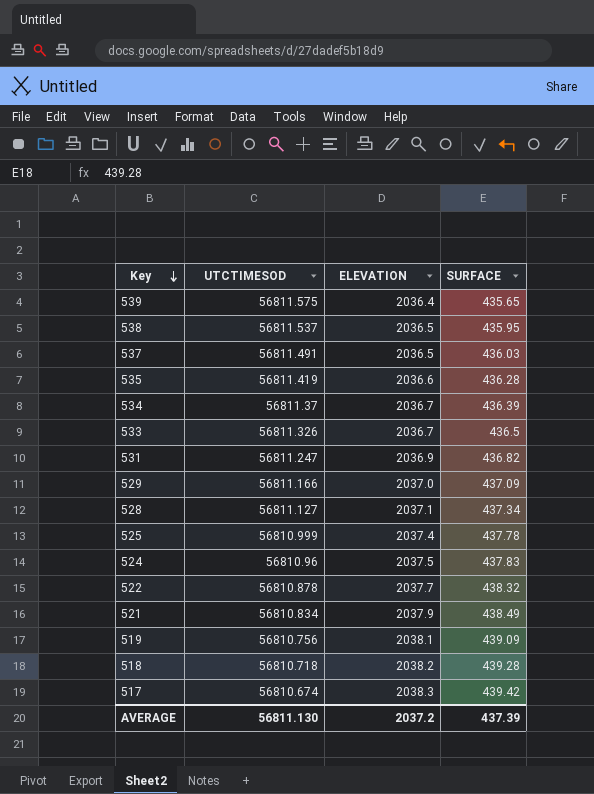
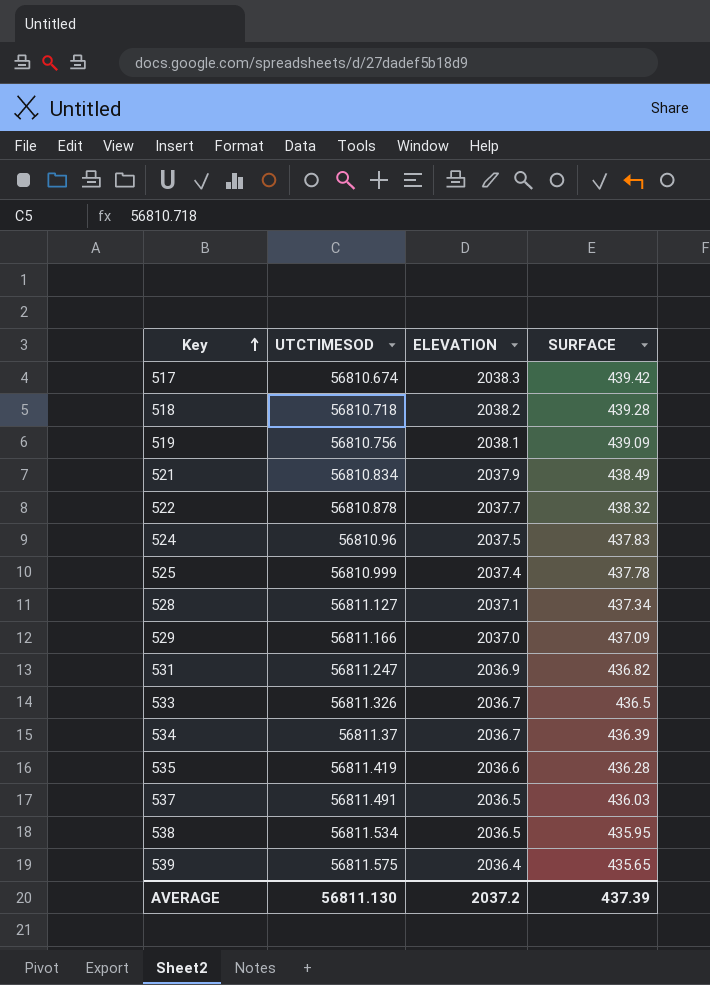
row order: Key descending -> Key ascending
538 | UTCTIMESOD: 56811.537 -> 56811.534

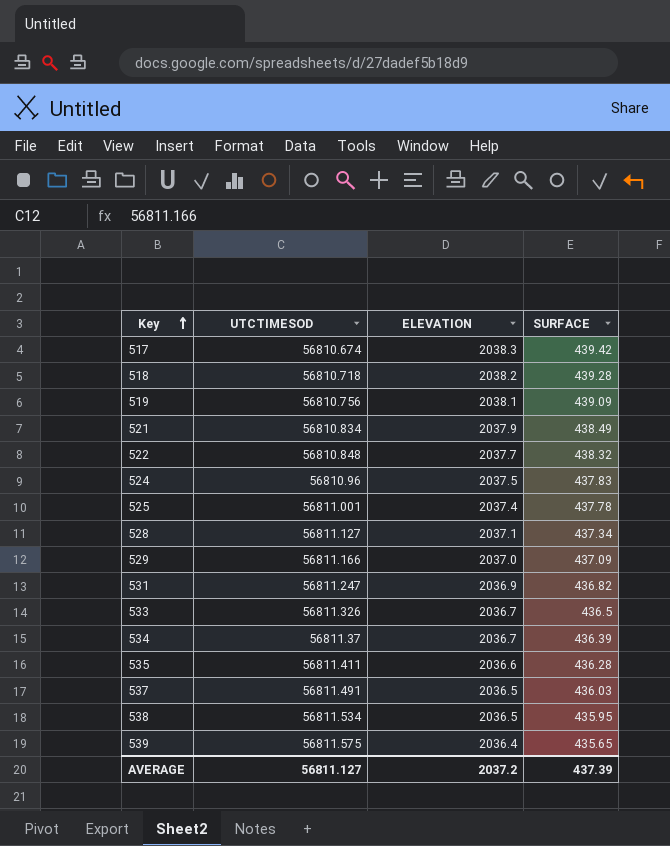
522 | UTCTIMESOD: 56810.878 -> 56810.848
525 | UTCTIMESOD: 56810.999 -> 56811.001
535 | UTCTIMESOD: 56811.419 -> 56811.411
AVERAGE | UTCTIMESOD: 56811.130 -> 56811.127

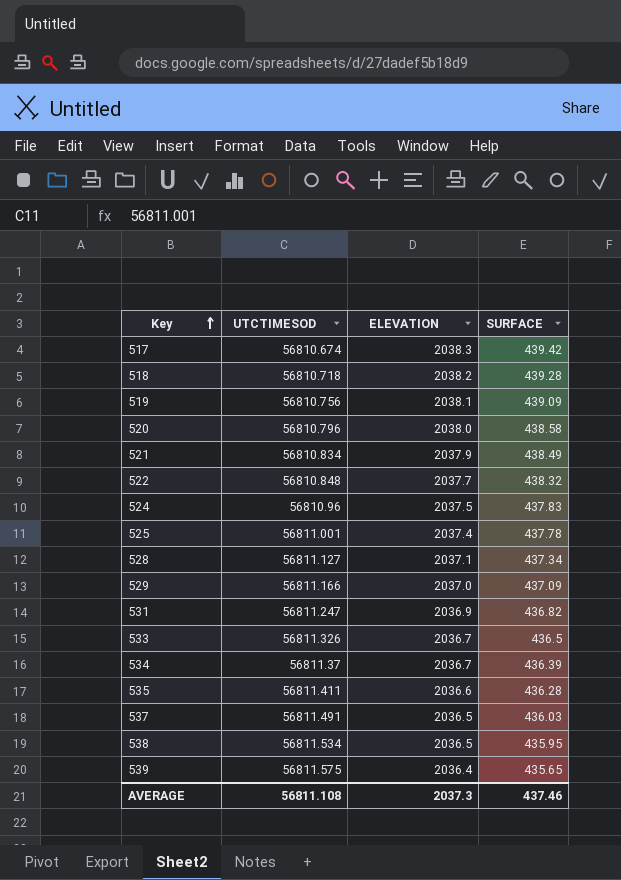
row 520: none -> 56810.796 | 2038.0 | 438.58
AVERAGE | UTCTIMESOD: 56811.127 -> 56811.108
AVERAGE | ELEVATION: 2037.2 -> 2037.3
AVERAGE | SURFACE: 437.39 -> 437.46

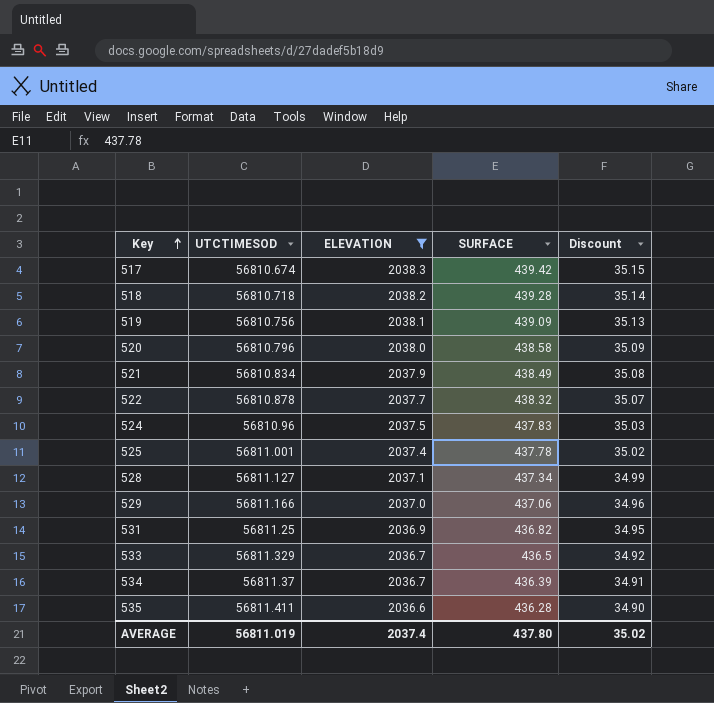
filter: none -> ELEVATION >= 2036.6
column Discount | formula: none -> [SURFACE] * 0.08
522 | UTCTIMESOD: 56810.848 -> 56810.878
529 | SURFACE: 437.09 -> 437.06
531 | UTCTIMESOD: 56811.247 -> 56811.25
533 | UTCTIMESOD: 56811.326 -> 56811.329
AVERAGE | UTCTIMESOD: 56811.108 -> 56811.019
AVERAGE | ELEVATION: 2037.3 -> 2037.4
AVERAGE | SURFACE: 437.46 -> 437.80

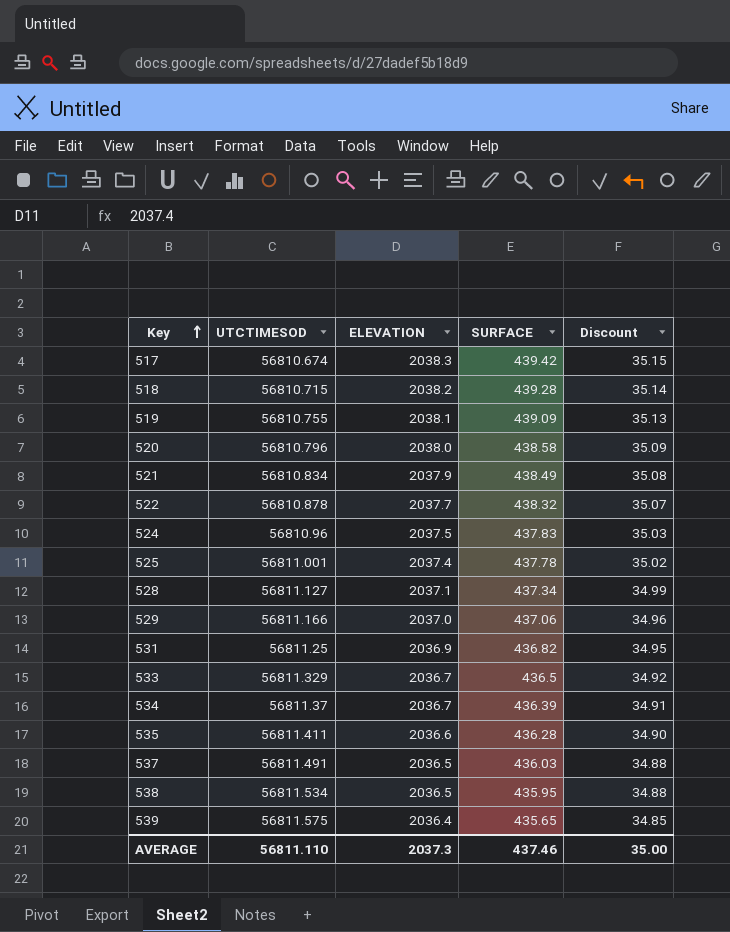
filter: ELEVATION >= 2036.6 -> none
518 | UTCTIMESOD: 56810.718 -> 56810.715
519 | UTCTIMESOD: 56810.756 -> 56810.755
AVERAGE | UTCTIMESOD: 56811.019 -> 56811.110
AVERAGE | ELEVATION: 2037.4 -> 2037.3
AVERAGE | SURFACE: 437.80 -> 437.46
AVERAGE | Discount: 35.02 -> 35.00

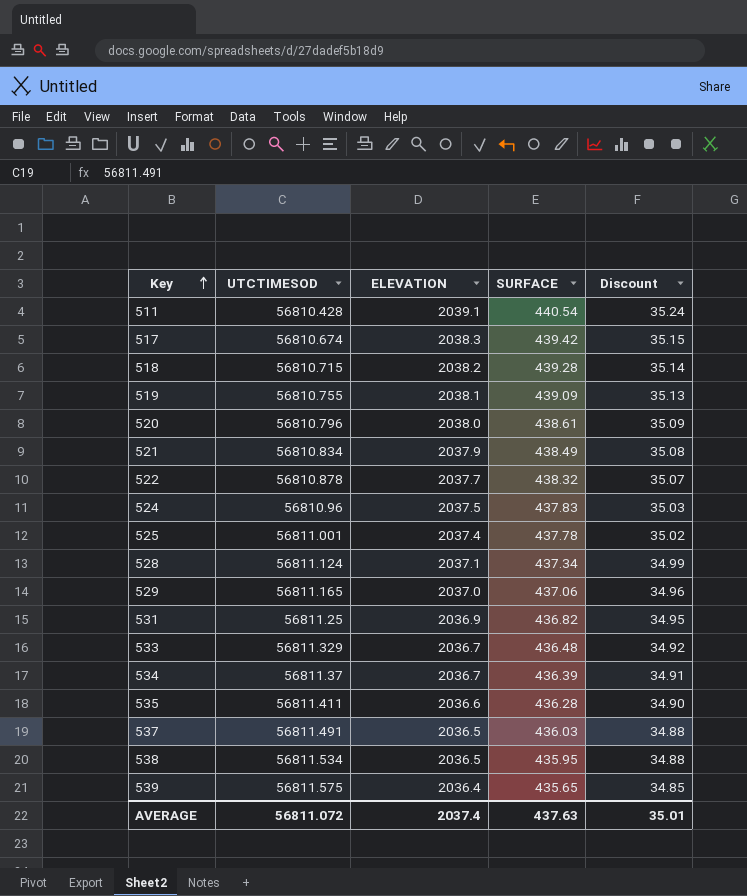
row 511: none -> 56810.428 | 2039.1 | 440.54 | 35.24
520 | SURFACE: 438.58 -> 438.61
528 | UTCTIMESOD: 56811.127 -> 56811.124
529 | UTCTIMESOD: 56811.166 -> 56811.165
533 | SURFACE: 436.5 -> 436.48
AVERAGE | UTCTIMESOD: 56811.110 -> 56811.072
AVERAGE | ELEVATION: 2037.3 -> 2037.4
AVERAGE | SURFACE: 437.46 -> 437.63
AVERAGE | Discount: 35.00 -> 35.01

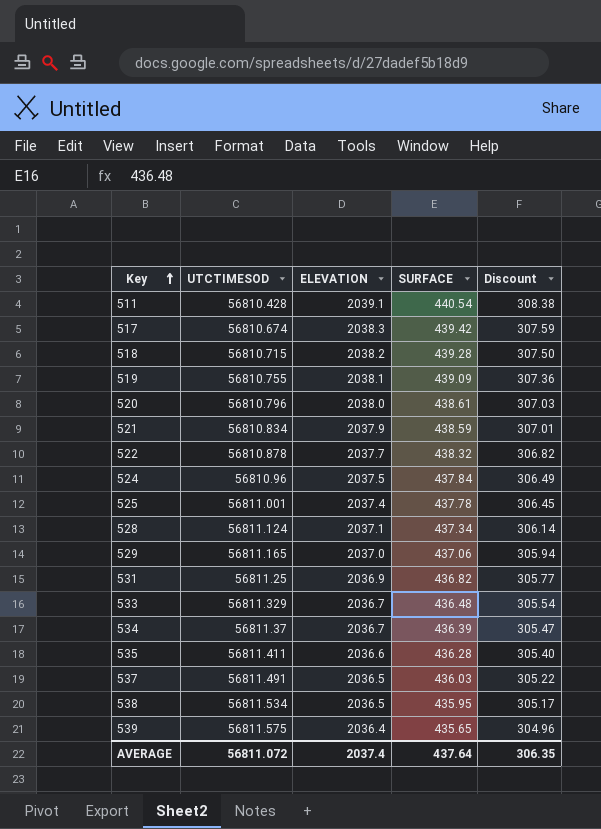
column Discount | formula: [SURFACE] * 0.08 -> [SURFACE] * 0.7
521 | SURFACE: 438.49 -> 438.59
524 | SURFACE: 437.83 -> 437.84
AVERAGE | SURFACE: 437.63 -> 437.64
AVERAGE | Discount: 35.01 -> 306.35

